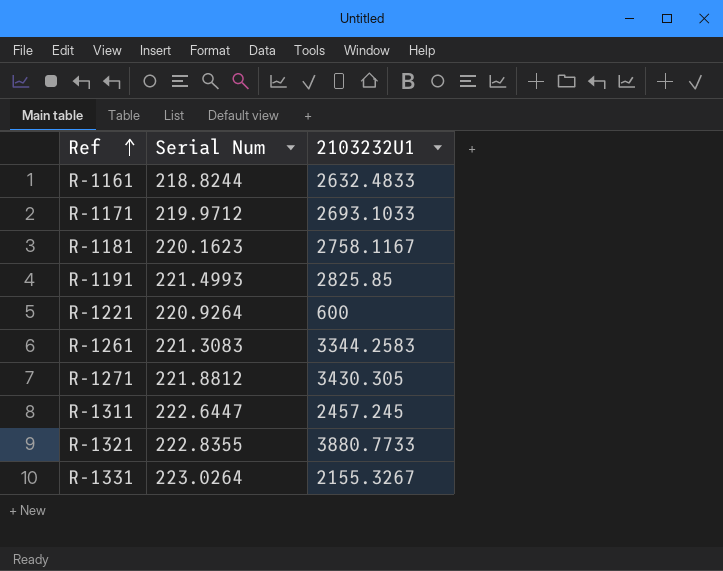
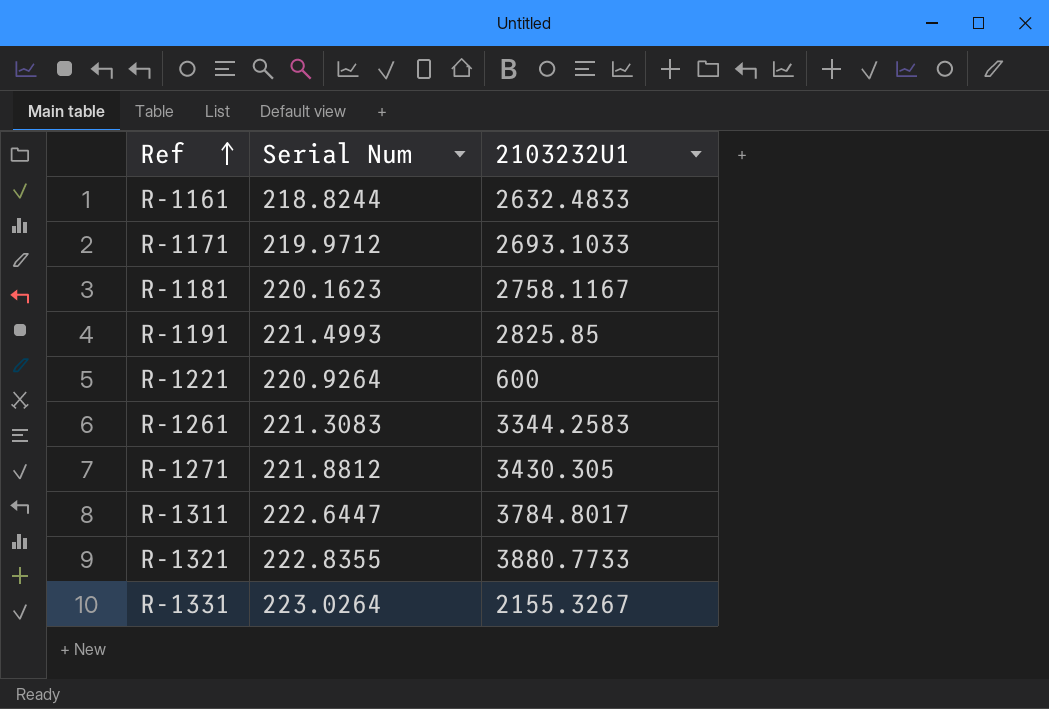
R-1311 | 2103232U1: 2457.245 -> 3784.8017

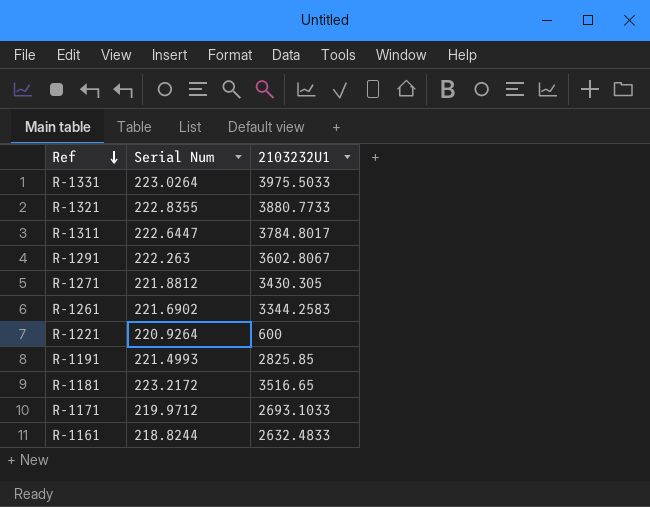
row order: Ref ascending -> Ref descending
R-1331 | 2103232U1: 2155.3267 -> 3975.5033
row R-1291: none -> 222.263 | 3602.8067
R-1261 | Serial Num: 221.3083 -> 221.6902
R-1181 | Serial Num: 220.1623 -> 223.2172
R-1181 | 2103232U1: 2758.1167 -> 3516.65

